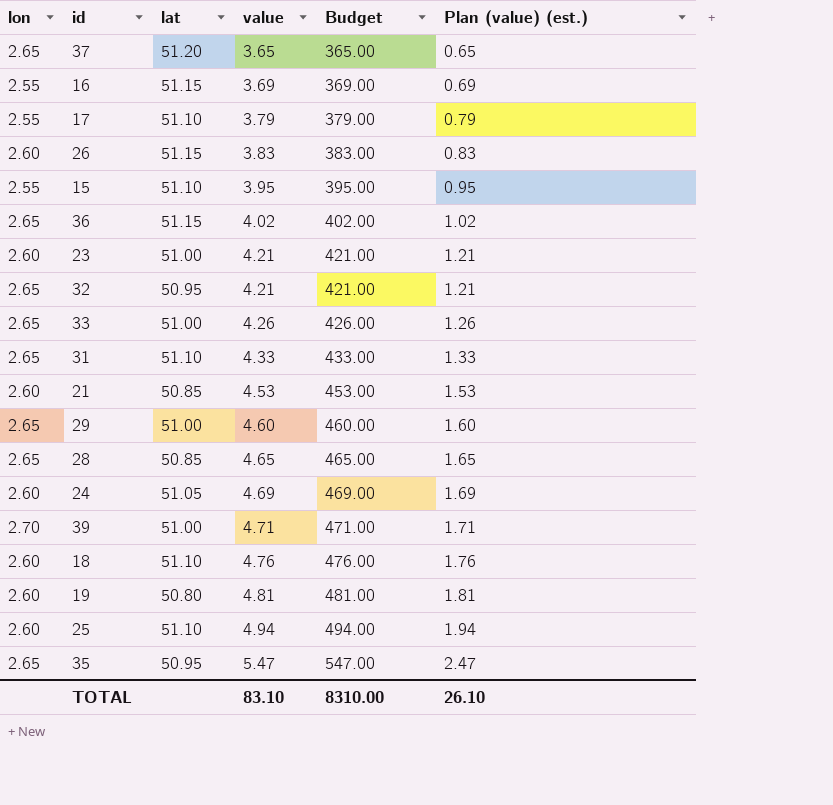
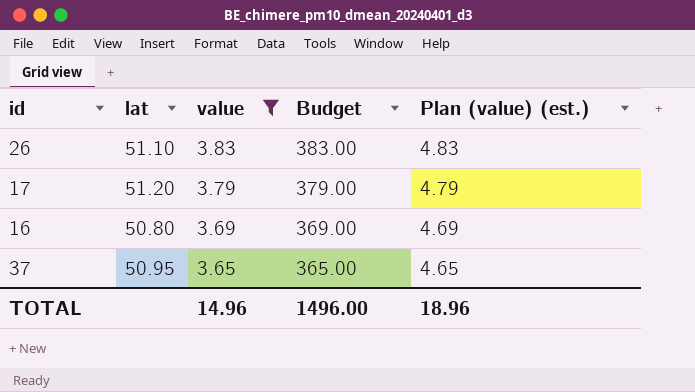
filter: none -> value <= 3.83
row order: value ascending -> value descending
column lon | position: 1 -> none
column Plan (value) (est.) | formula: [value] - 3 -> [value] + 1
26 | lat: 51.15 -> 51.10
17 | lat: 51.10 -> 51.20
16 | lat: 51.15 -> 50.80
37 | lat: 51.20 -> 50.95
TOTAL | value: 83.10 -> 14.96
TOTAL | Budget: 8310.00 -> 1496.00
TOTAL | Plan (value) (est.): 26.10 -> 18.96

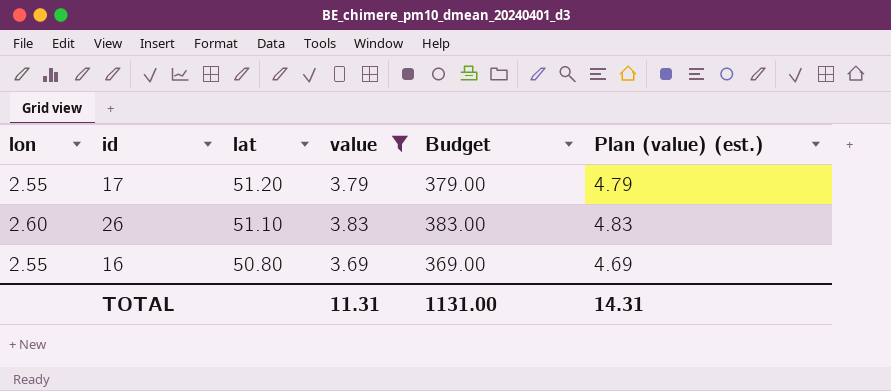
row order: value descending -> lat descending
column lon | position: none -> 1
row 37: 50.95 | 3.65 | 365.00 | 4.65 -> none
TOTAL | value: 14.96 -> 11.31
TOTAL | Budget: 1496.00 -> 1131.00
TOTAL | Plan (value) (est.): 18.96 -> 14.31

